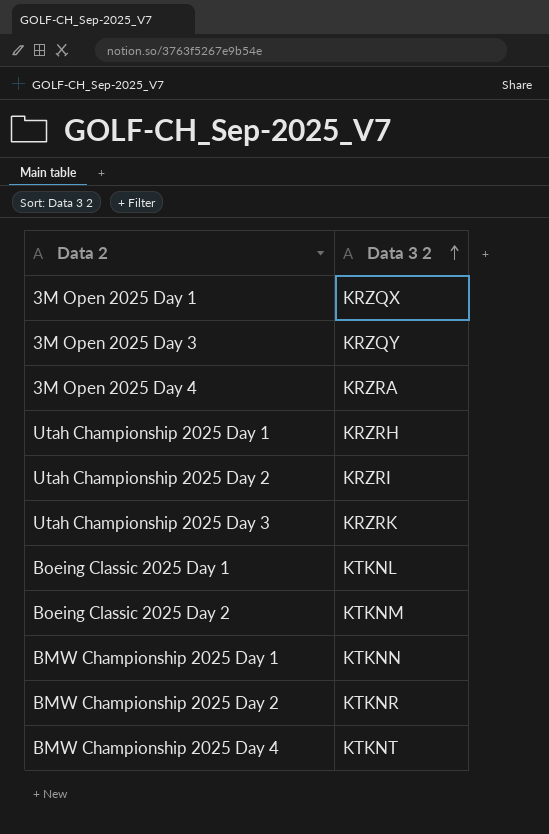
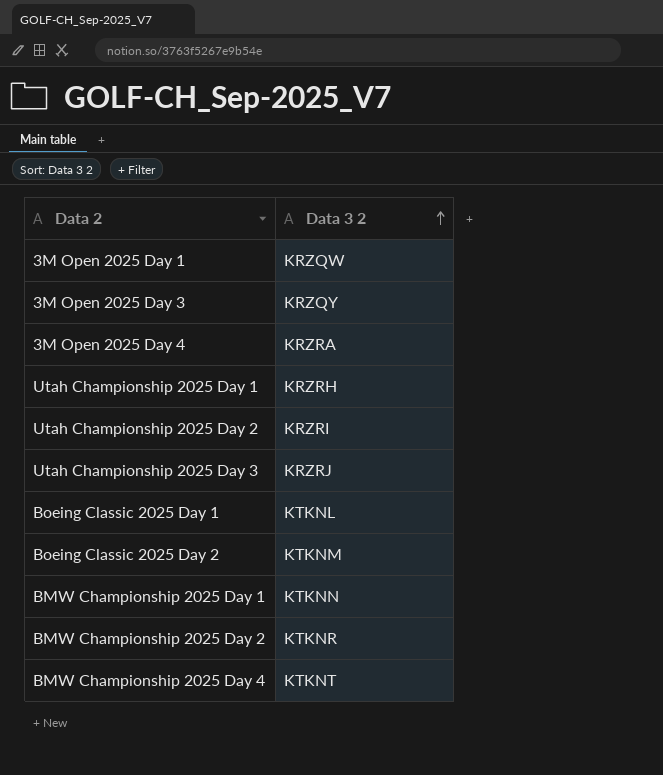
3M Open 2025 Day 1 | Data 3 2: KRZQX -> KRZQW
Utah Championship 2025 Day 3 | Data 3 2: KRZRK -> KRZRJ

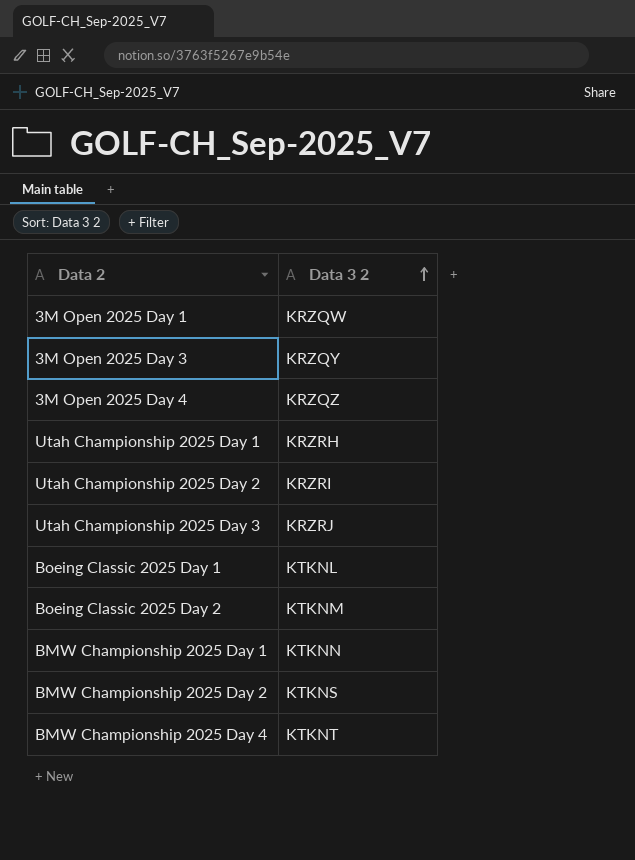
3M Open 2025 Day 4 | Data 3 2: KRZRA -> KRZQZ
BMW Championship 2025 Day 2 | Data 3 2: KTKNR -> KTKNS

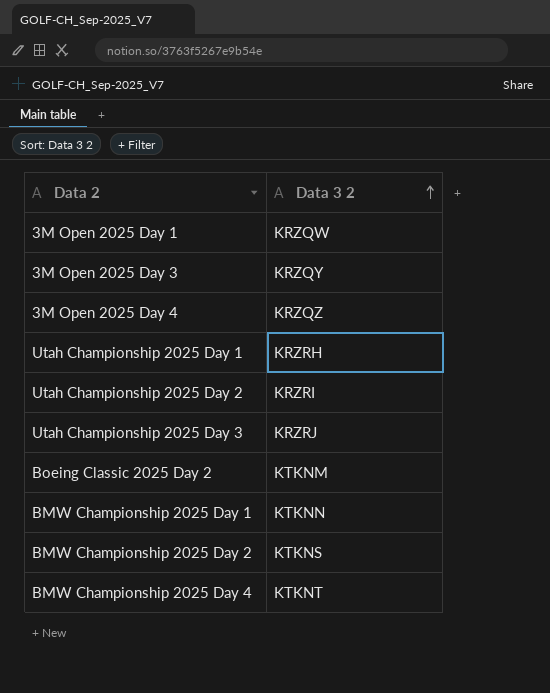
row Boeing Classic 2025 Day 1: KTKNL -> none

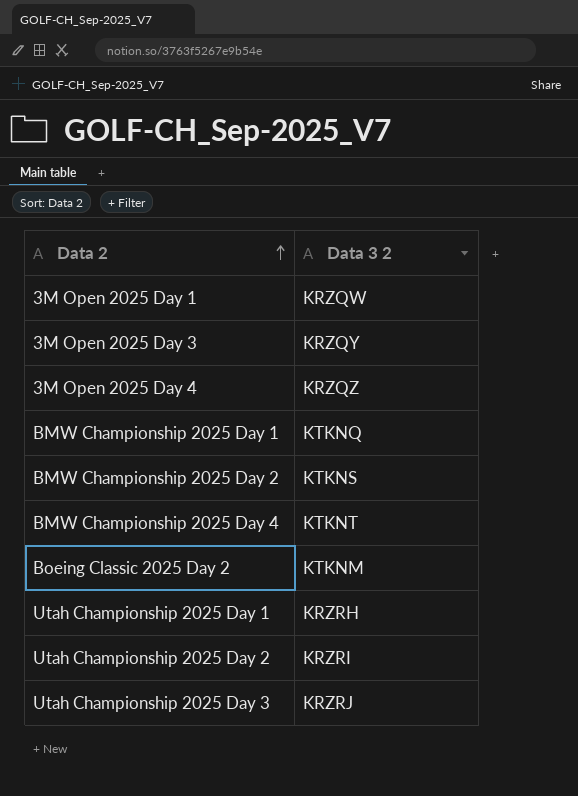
row order: Data 3 2 ascending -> Data 2 ascending
BMW Championship 2025 Day 1 | Data 3 2: KTKNN -> KTKNQ

